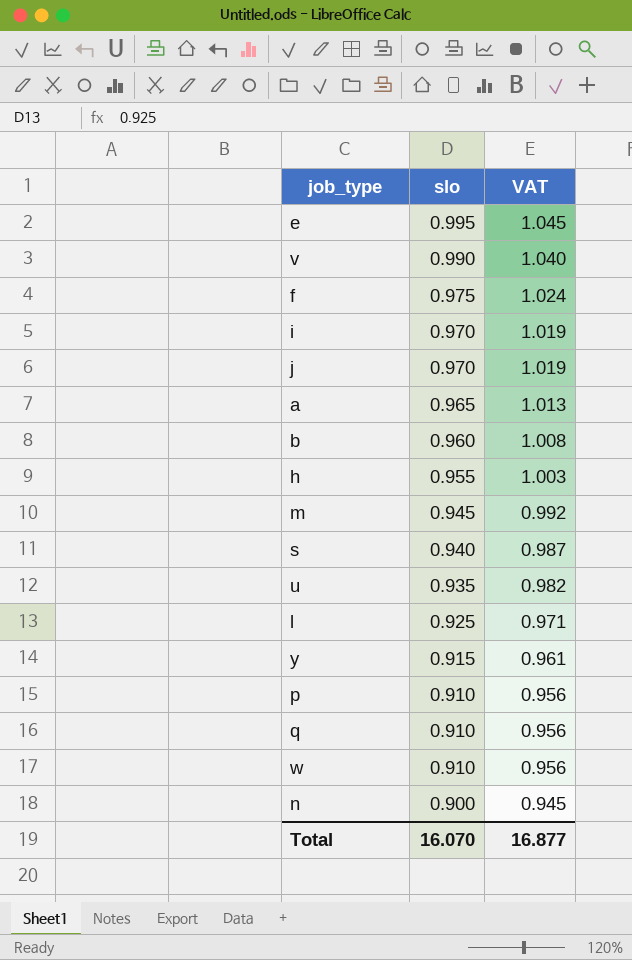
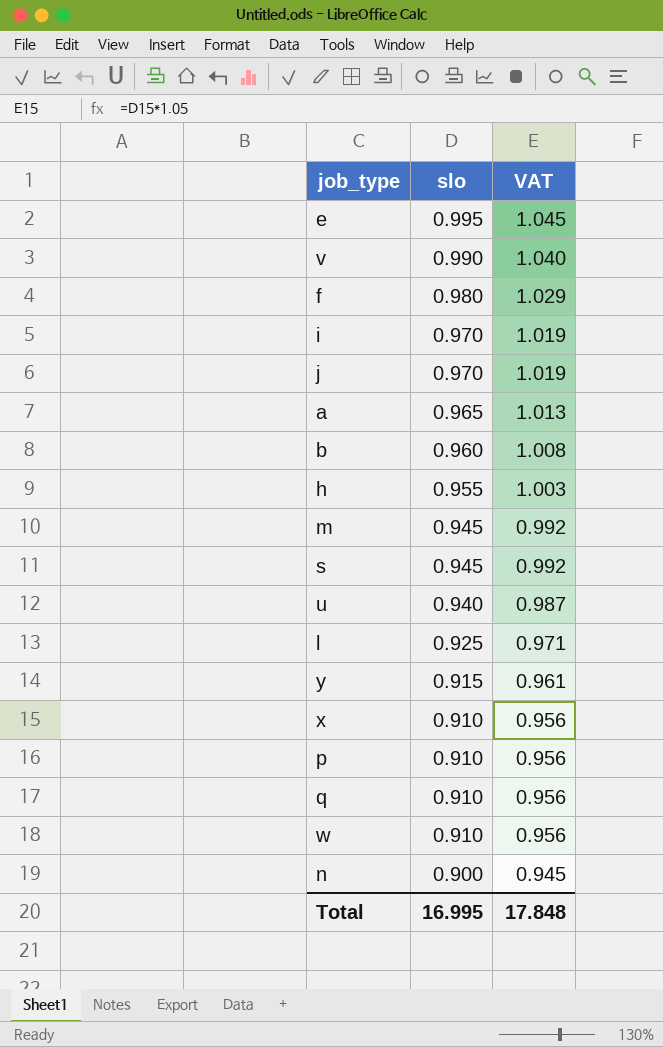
f | slo: 0.975 -> 0.980
f | VAT: 1.024 -> 1.029
s | slo: 0.940 -> 0.945
s | VAT: 0.987 -> 0.992
u | slo: 0.935 -> 0.940
u | VAT: 0.982 -> 0.987
row x: none -> 0.910 | 0.956
Total | slo: 16.070 -> 16.995
Total | VAT: 16.877 -> 17.848

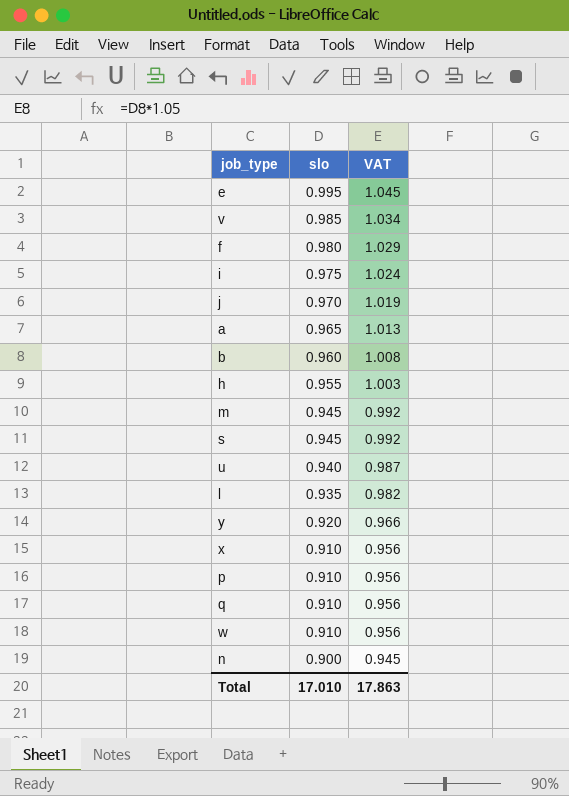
v | slo: 0.990 -> 0.985
v | VAT: 1.040 -> 1.034
i | slo: 0.970 -> 0.975
i | VAT: 1.019 -> 1.024
l | slo: 0.925 -> 0.935
l | VAT: 0.971 -> 0.982
y | slo: 0.915 -> 0.920
y | VAT: 0.961 -> 0.966
Total | slo: 16.995 -> 17.010
Total | VAT: 17.848 -> 17.863

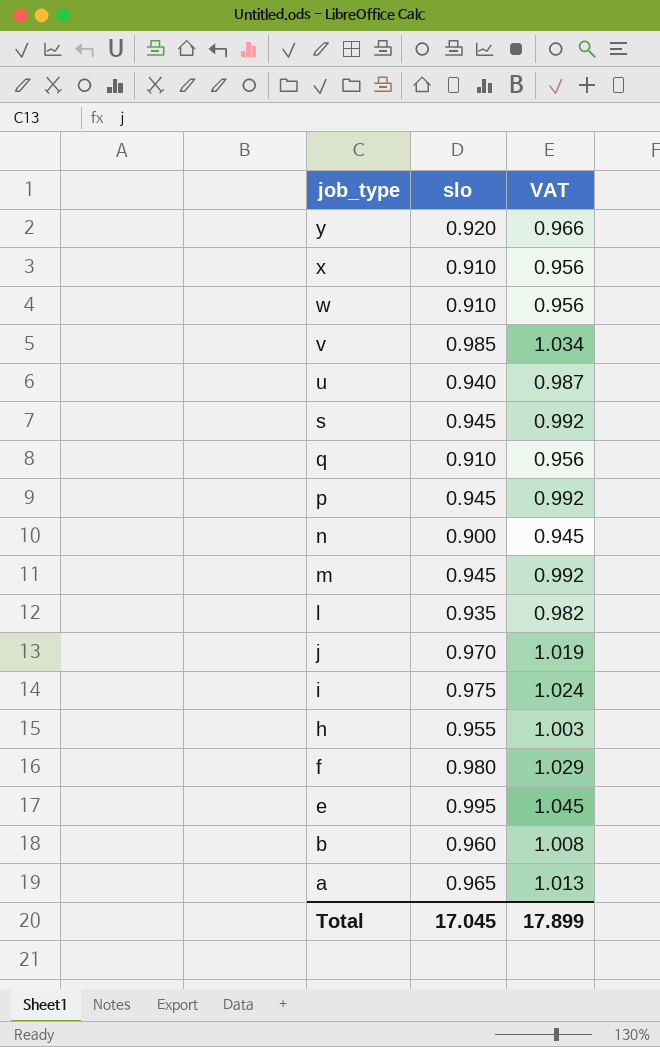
row order: slo descending -> job_type descending
p | slo: 0.910 -> 0.945
p | VAT: 0.956 -> 0.992
Total | slo: 17.010 -> 17.045
Total | VAT: 17.863 -> 17.899

